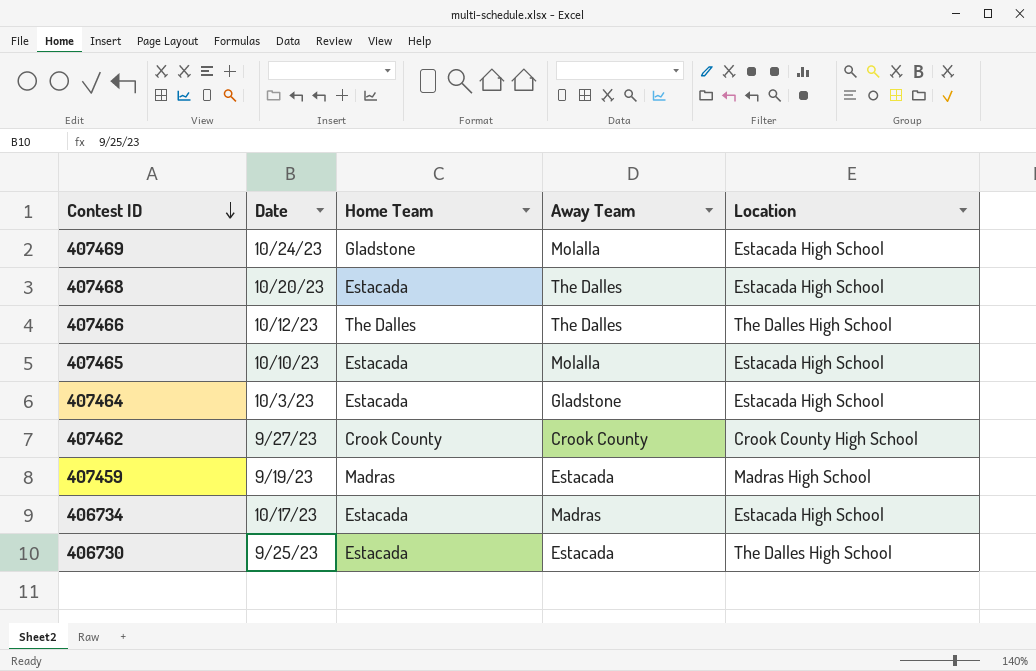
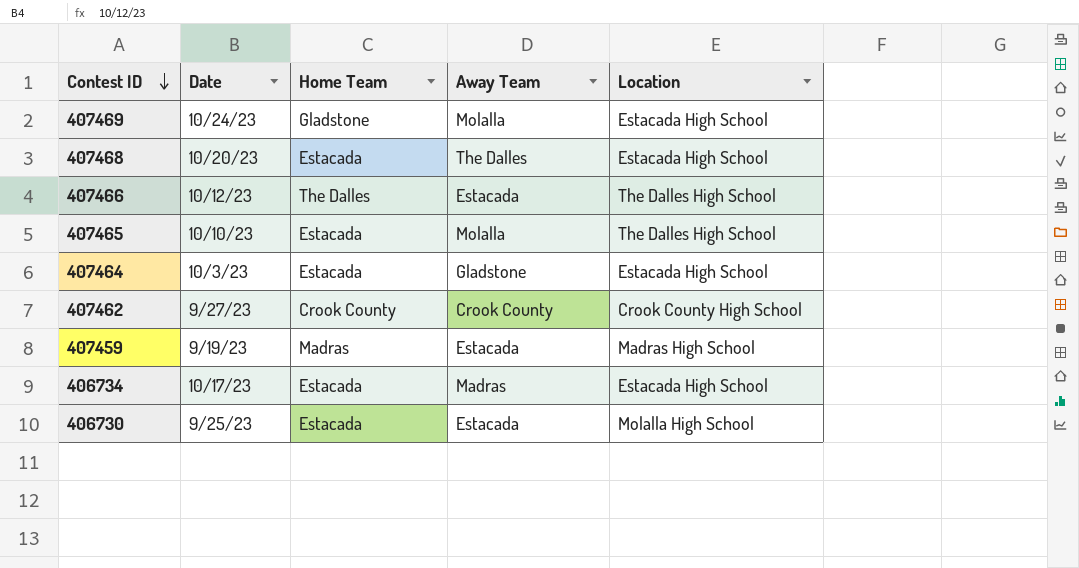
407466 | Away Team: The Dalles -> Estacada
407465 | Location: Estacada High School -> The Dalles High School
406730 | Location: The Dalles High School -> Molalla High School

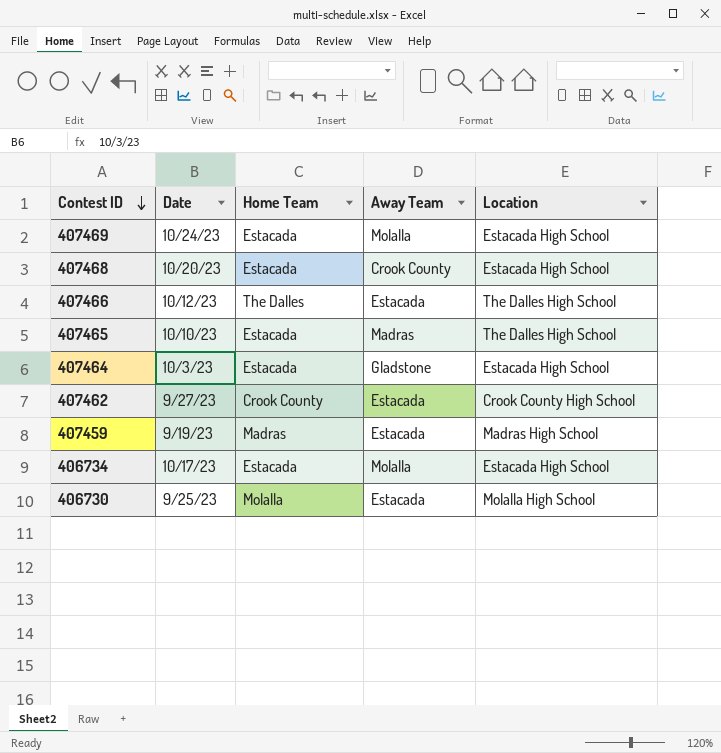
407469 | Home Team: Gladstone -> Estacada
407468 | Away Team: The Dalles -> Crook County
407465 | Away Team: Molalla -> Madras
407462 | Away Team: Crook County -> Estacada
406734 | Away Team: Madras -> Molalla
406730 | Home Team: Estacada -> Molalla

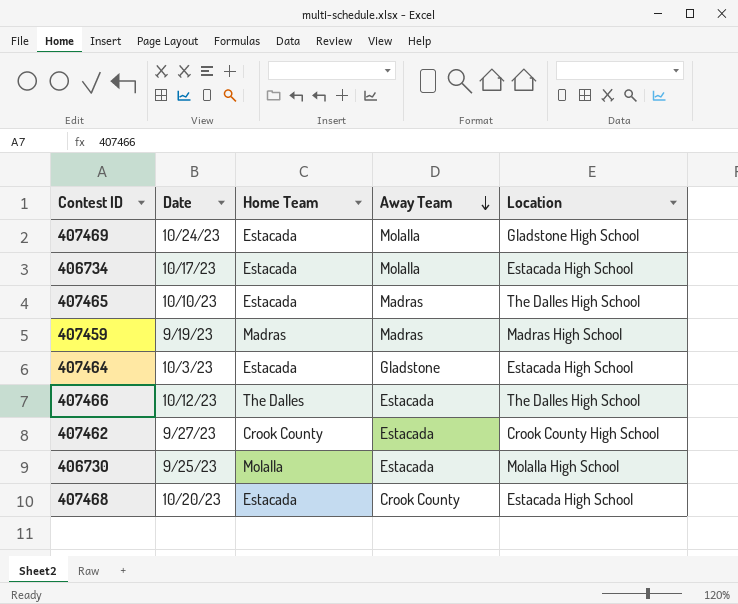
row order: Contest ID descending -> Away Team descending
407469 | Location: Estacada High School -> Gladstone High School
407459 | Away Team: Estacada -> Madras

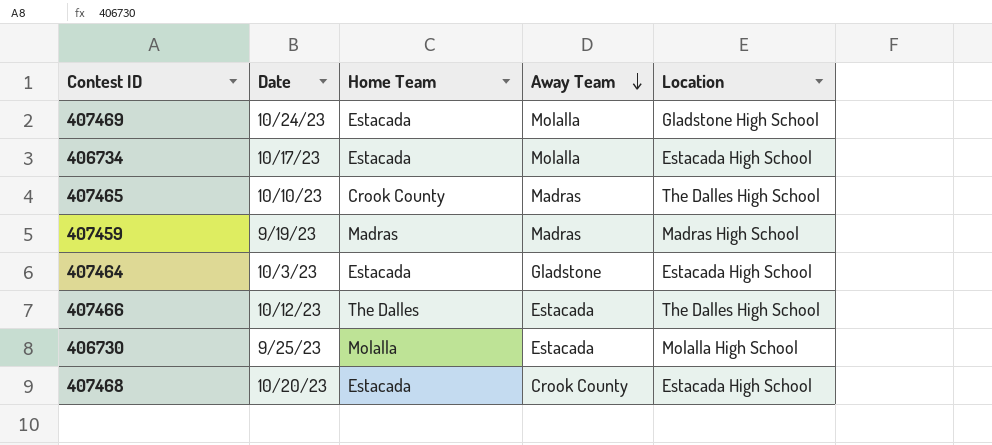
row 407462: 9/27/23 | Crook County | Estacada | Crook County High School -> none
407465 | Home Team: Estacada -> Crook County

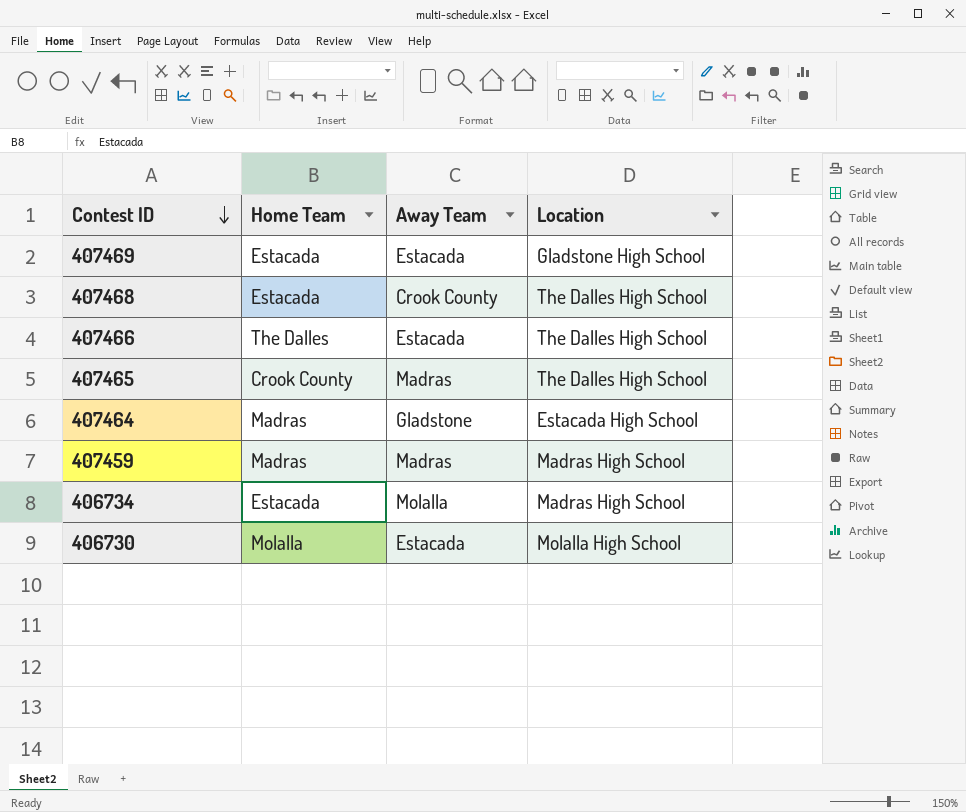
row order: Away Team descending -> Contest ID descending
column Date | position: 2 -> none
407469 | Away Team: Molalla -> Estacada
407468 | Location: Estacada High School -> The Dalles High School
407464 | Home Team: Estacada -> Madras
406734 | Location: Estacada High School -> Madras High School

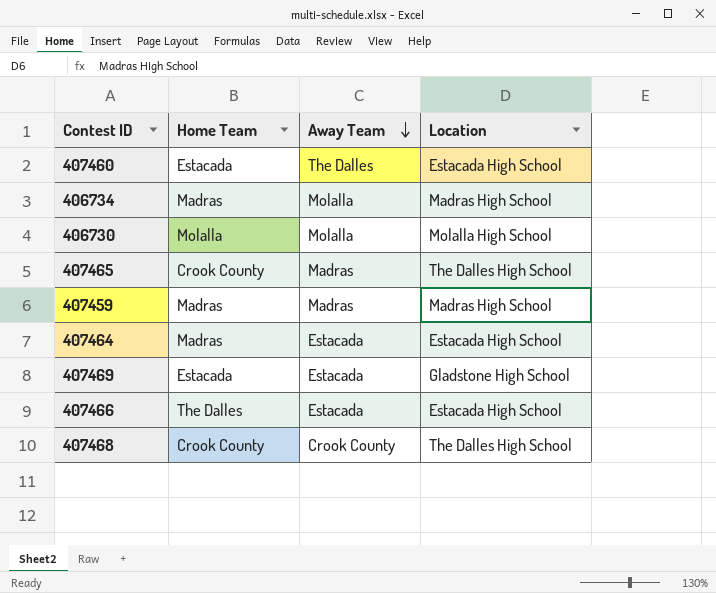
row order: Contest ID descending -> Away Team descending
row 407460: none -> Estacada | The Dalles | Estacada High School
406734 | Home Team: Estacada -> Madras
406730 | Away Team: Estacada -> Molalla
407464 | Away Team: Gladstone -> Estacada
407466 | Location: The Dalles High School -> Estacada High School
407468 | Home Team: Estacada -> Crook County

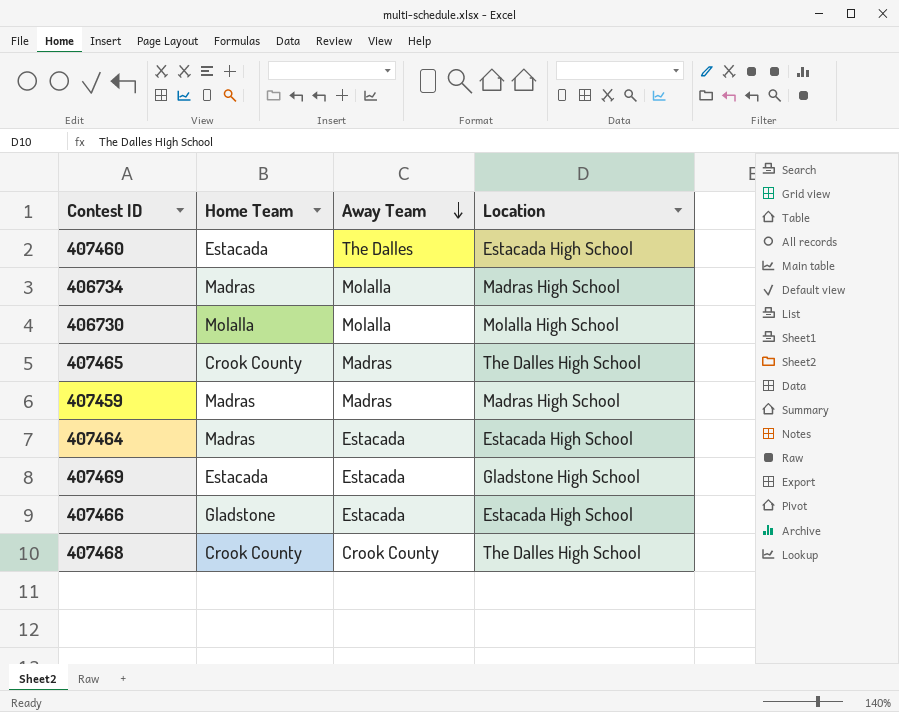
407466 | Home Team: The Dalles -> Gladstone

